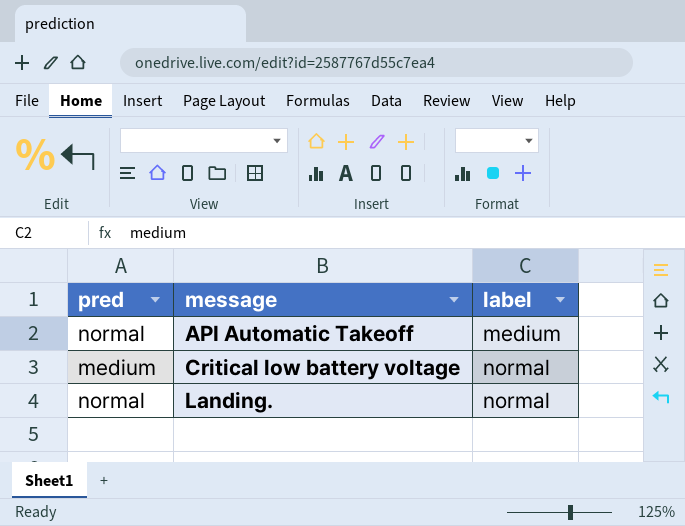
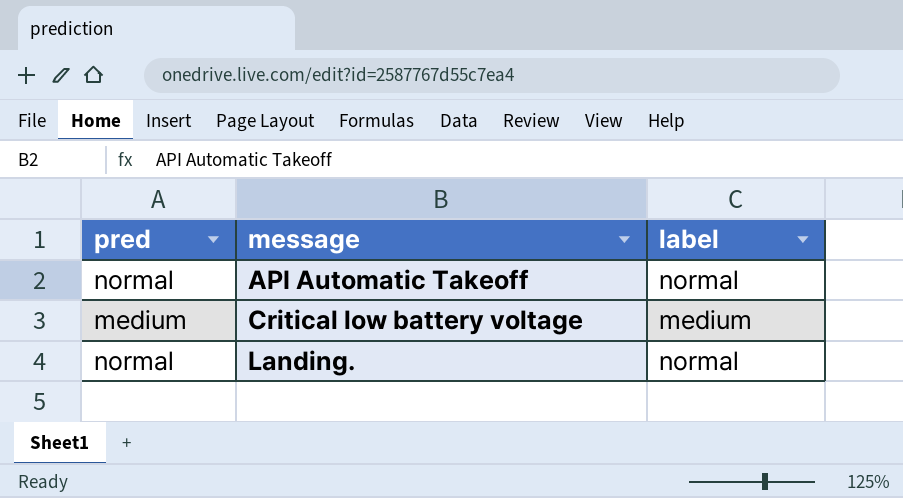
API Automatic Takeoff | label: medium -> normal
Critical low battery voltage | label: normal -> medium

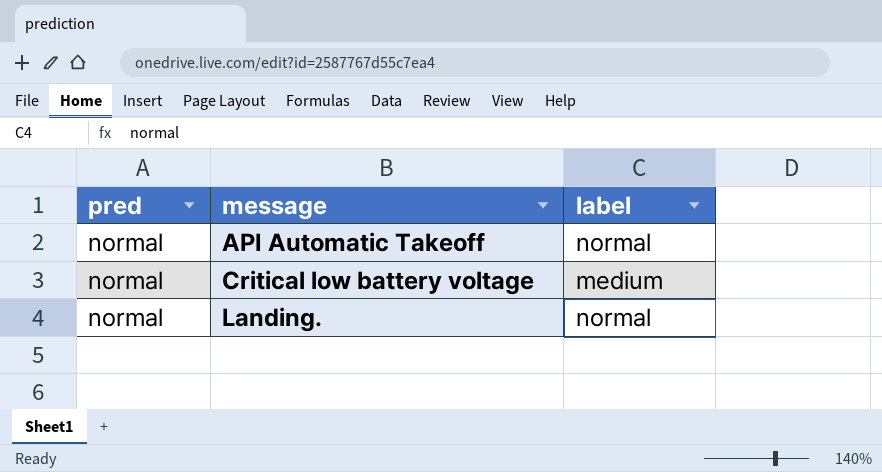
Critical low battery voltage | pred: medium -> normal

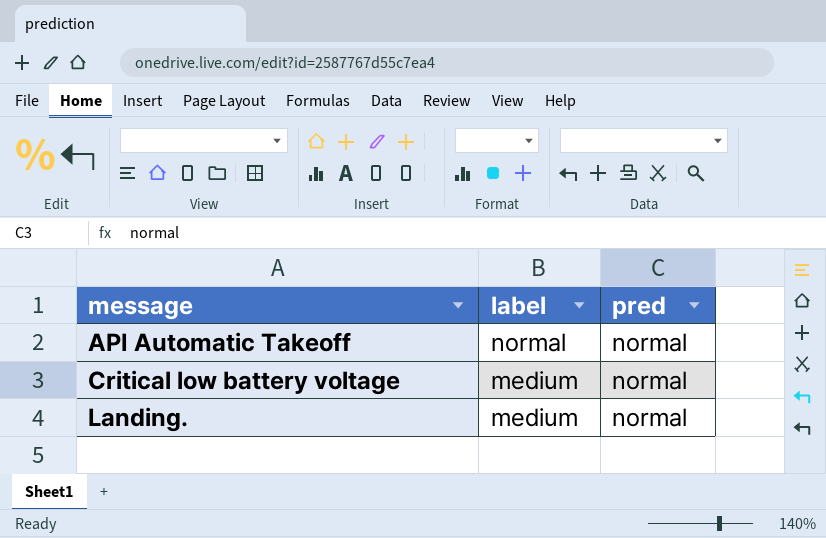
column pred | position: 1 -> 3
Landing. | label: normal -> medium

